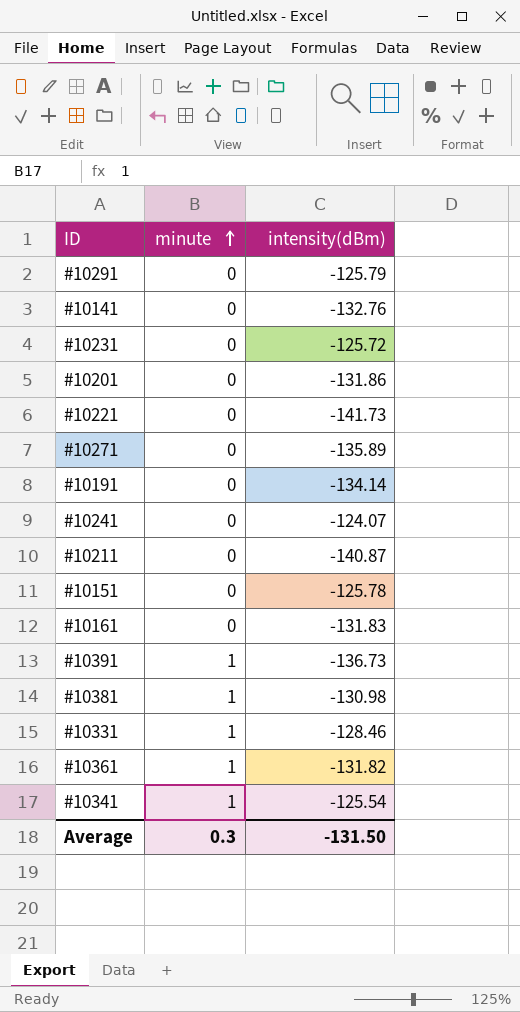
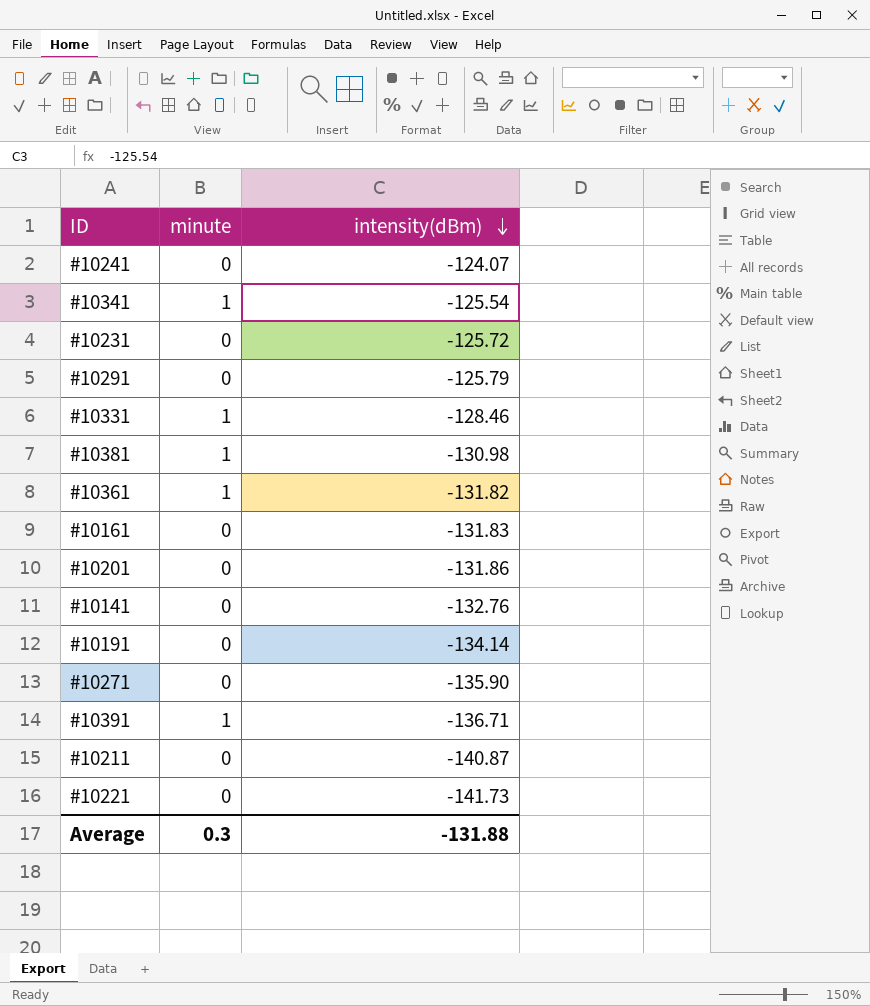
row order: minute ascending -> intensity(dBm) descending
row #10151: 0 | -125.78 -> none
#10271 | intensity(dBm): -135.89 -> -135.90
#10391 | intensity(dBm): -136.73 -> -136.71
Average | intensity(dBm): -131.50 -> -131.88

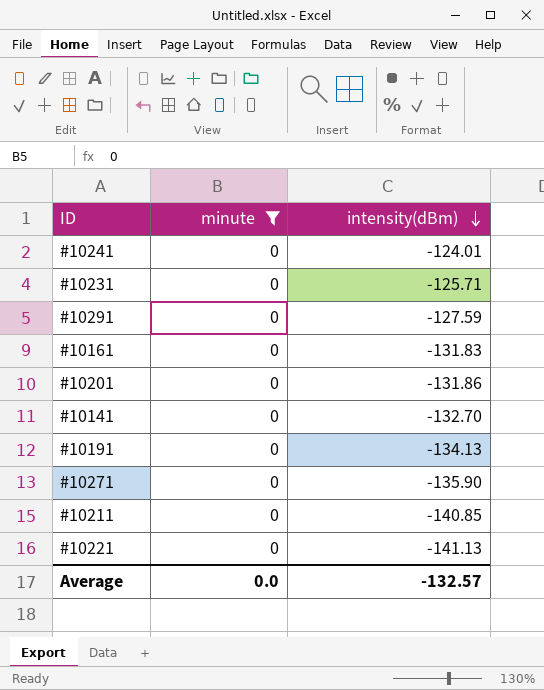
filter: none -> minute = 0
#10241 | intensity(dBm): -124.07 -> -124.01
#10231 | intensity(dBm): -125.72 -> -125.71
#10291 | intensity(dBm): -125.79 -> -127.59
#10141 | intensity(dBm): -132.76 -> -132.70
#10191 | intensity(dBm): -134.14 -> -134.13
#10211 | intensity(dBm): -140.87 -> -140.85
#10221 | intensity(dBm): -141.73 -> -141.13
Average | minute: 0.3 -> 0.0
Average | intensity(dBm): -131.88 -> -132.57

